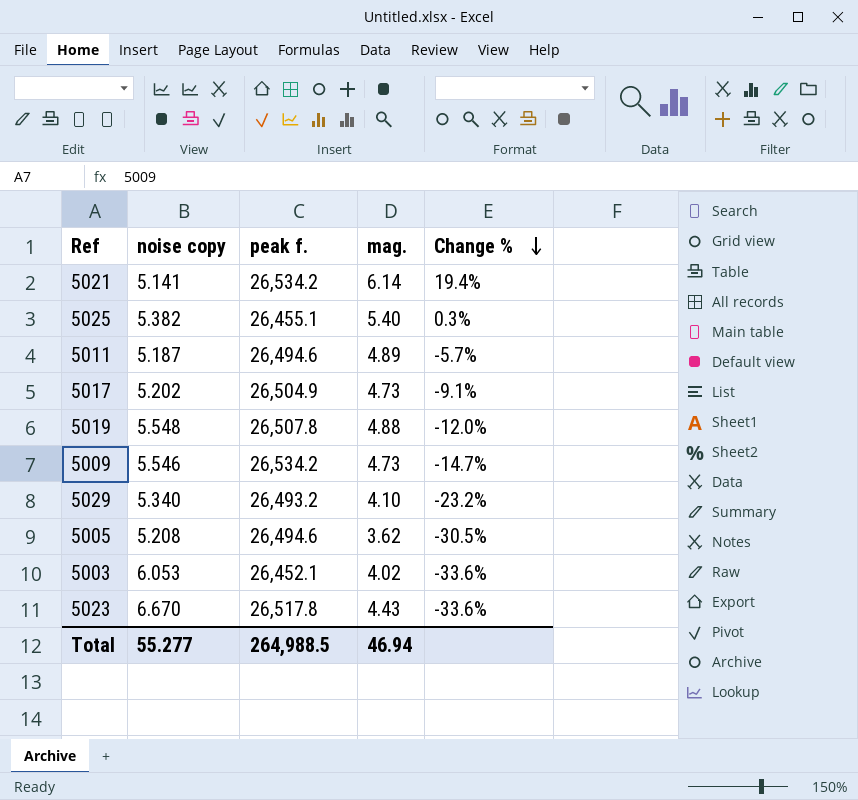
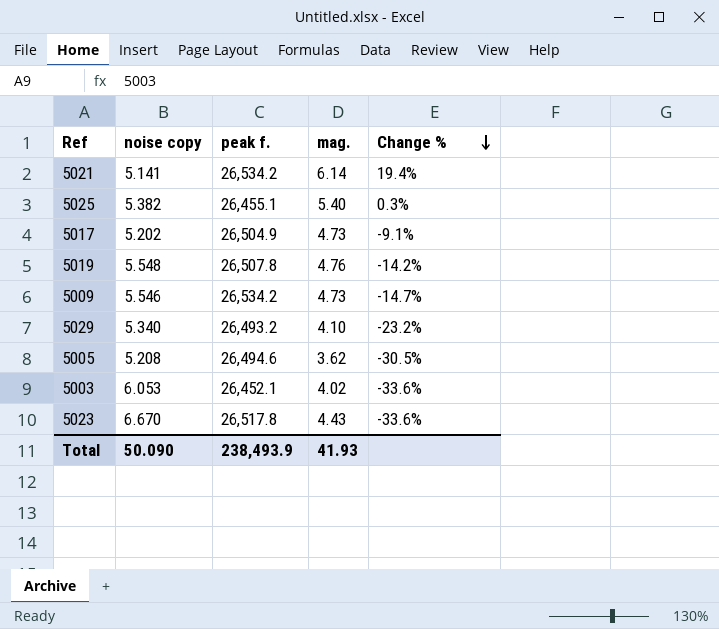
row 5011: 5.187 | 26,494.6 | 4.89 | -5.7% -> none
5019 | mag.: 4.88 -> 4.76
5019 | Change %: -12.0% -> -14.2%
Total | noise copy: 55.277 -> 50.090
Total | peak f.: 264,988.5 -> 238,493.9
Total | mag.: 46.94 -> 41.93

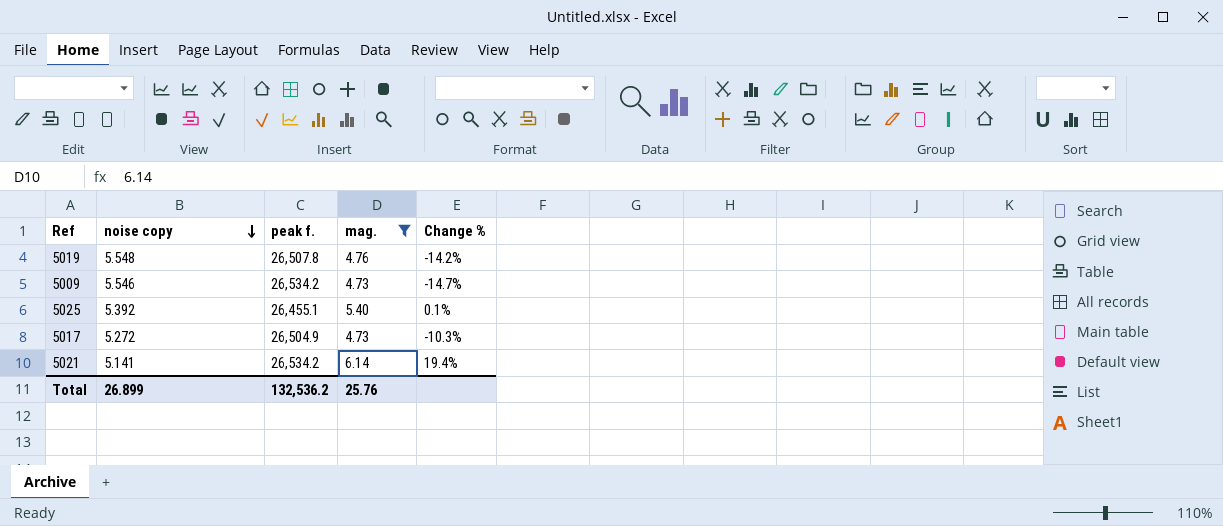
filter: none -> mag. >= 4.73
row order: Change % descending -> noise copy descending
5025 | noise copy: 5.382 -> 5.392
5025 | Change %: 0.3% -> 0.1%
5017 | noise copy: 5.202 -> 5.272
5017 | Change %: -9.1% -> -10.3%
Total | noise copy: 50.090 -> 26.899
Total | peak f.: 238,493.9 -> 132,536.2
Total | mag.: 41.93 -> 25.76

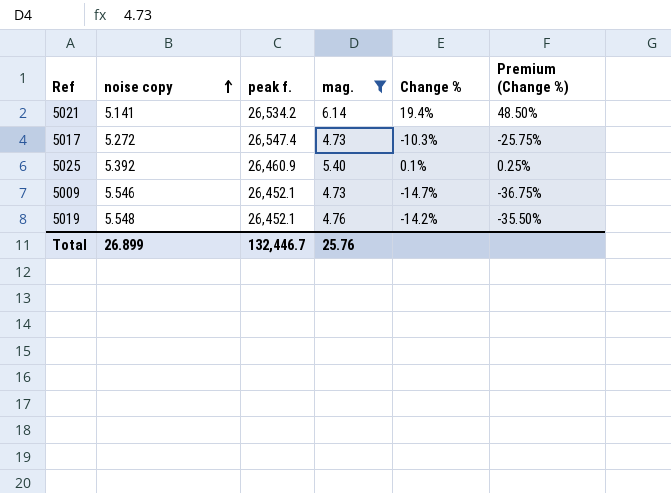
row order: noise copy descending -> noise copy ascending
column Premium (Change %) | formula: none -> [Change %] * 2.5
5017 | peak f.: 26,504.9 -> 26,547.4
5025 | peak f.: 26,455.1 -> 26,460.9
5009 | peak f.: 26,534.2 -> 26,452.1
5019 | peak f.: 26,507.8 -> 26,452.1
Total | peak f.: 132,536.2 -> 132,446.7

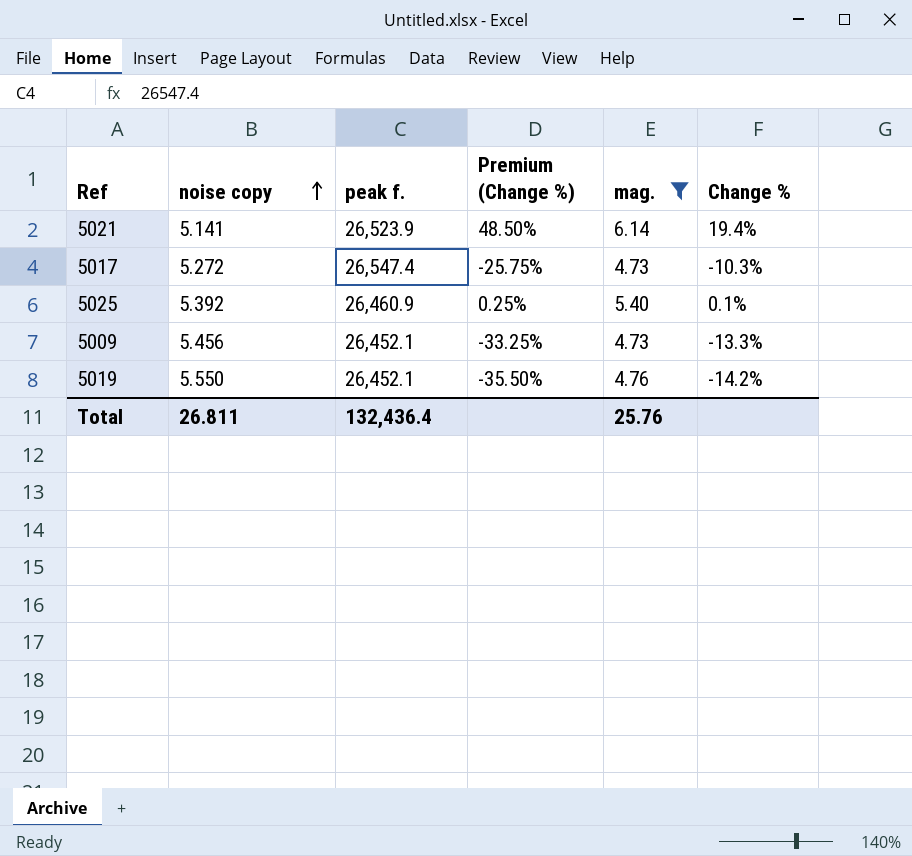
column Premium (Change %) | position: 6 -> 4
5021 | peak f.: 26,534.2 -> 26,523.9
5009 | noise copy: 5.546 -> 5.456
5009 | Premium (Change %): -36.75% -> -33.25%
5009 | Change %: -14.7% -> -13.3%
5019 | noise copy: 5.548 -> 5.550
Total | noise copy: 26.899 -> 26.811
Total | peak f.: 132,446.7 -> 132,436.4

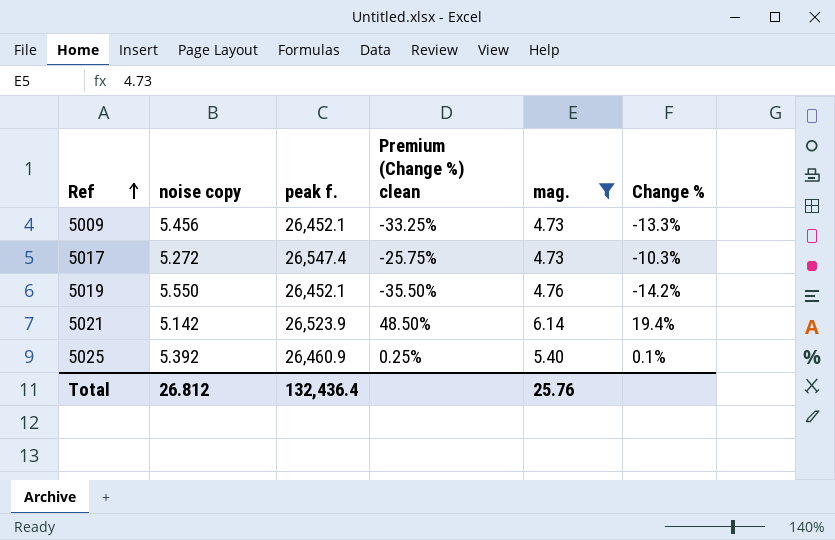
row order: noise copy ascending -> Ref ascending
column name: Premium (Change %) -> Premium (Change %) clean
5021 | noise copy: 5.141 -> 5.142
Total | noise copy: 26.811 -> 26.812

